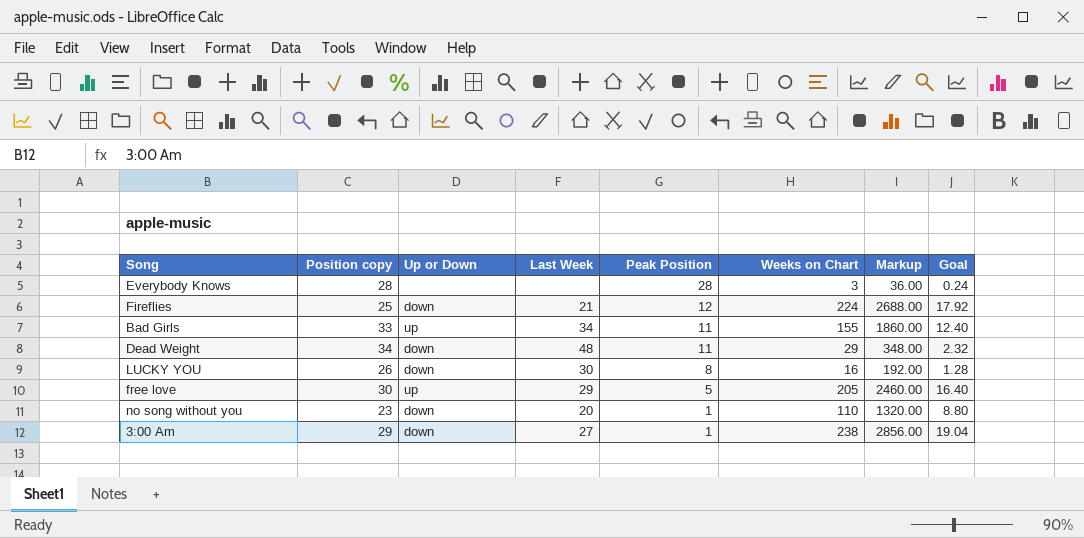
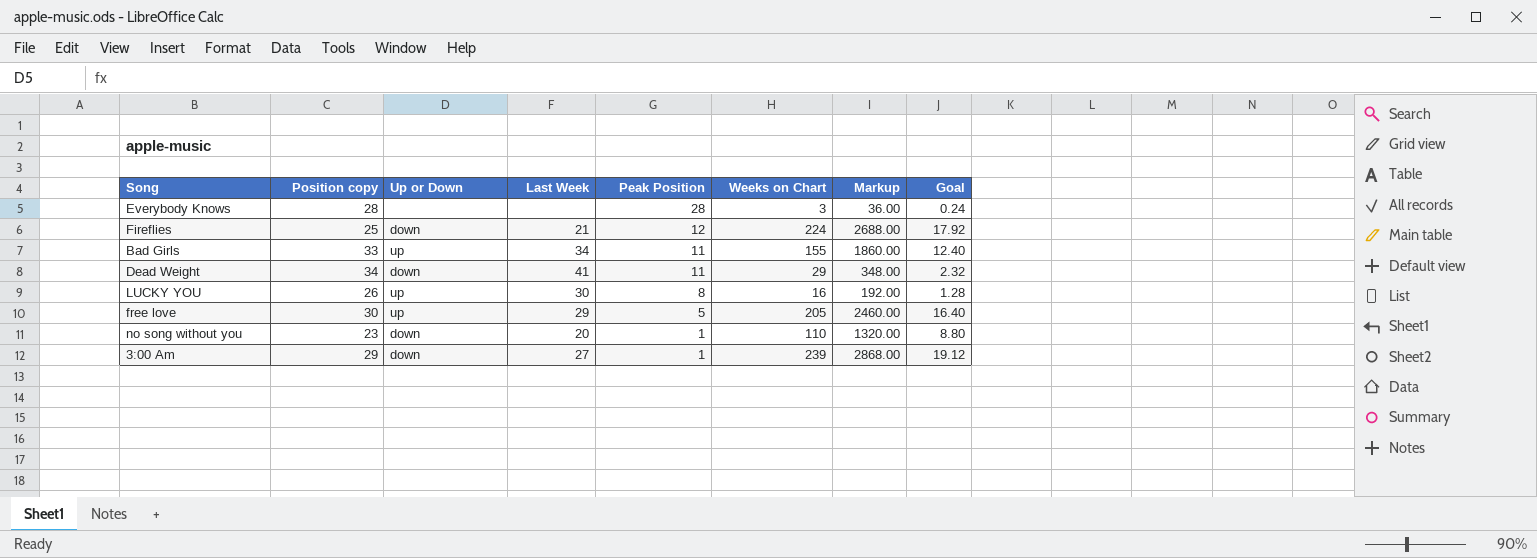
Dead Weight | Last Week: 48 -> 41
LUCKY YOU | Up or Down: down -> up
3:00 Am | Weeks on Chart: 238 -> 239
3:00 Am | Markup: 2856.00 -> 2868.00
3:00 Am | Goal: 19.04 -> 19.12

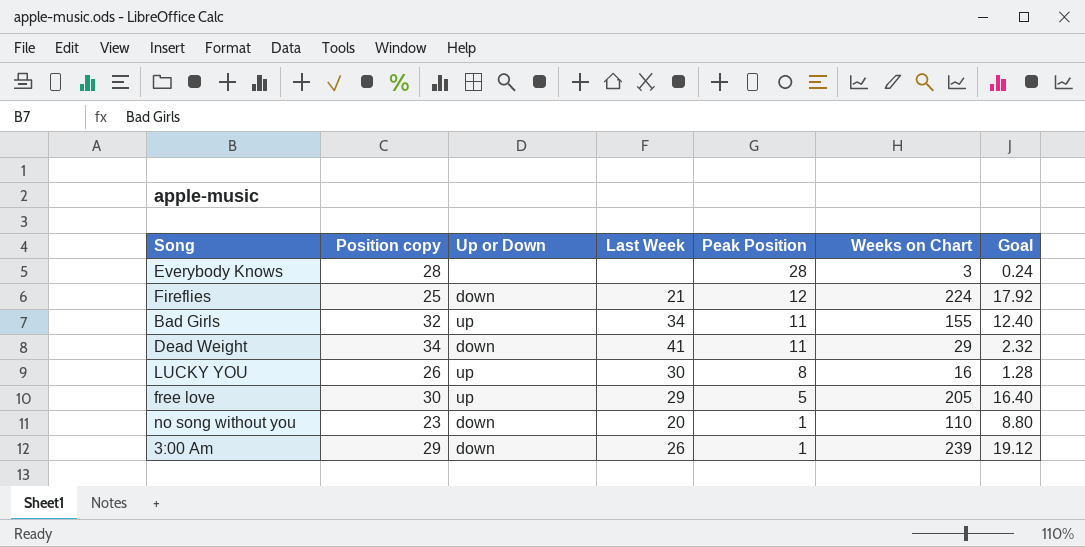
column Markup | formula: [Weeks on Chart] * 12 -> none
Bad Girls | Position copy: 33 -> 32
3:00 Am | Last Week: 27 -> 26

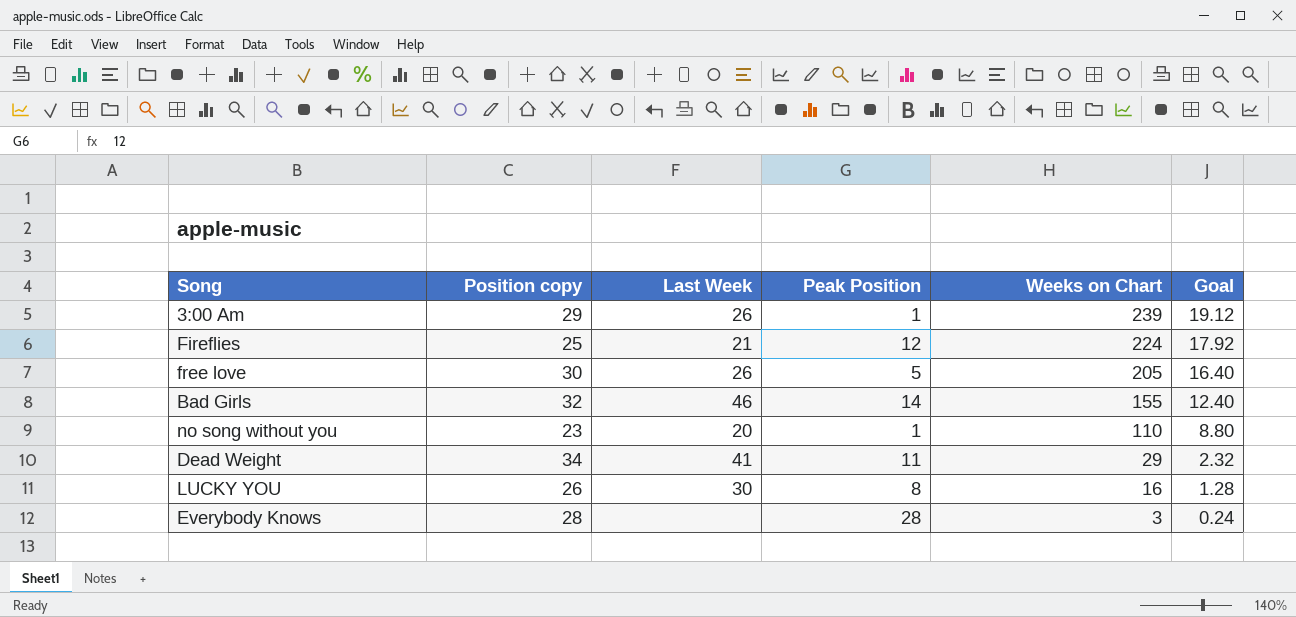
row order: Peak Position descending -> Weeks on Chart descending
column Up or Down | position: 3 -> none
free love | Last Week: 29 -> 26
Bad Girls | Last Week: 34 -> 46
Bad Girls | Peak Position: 11 -> 14

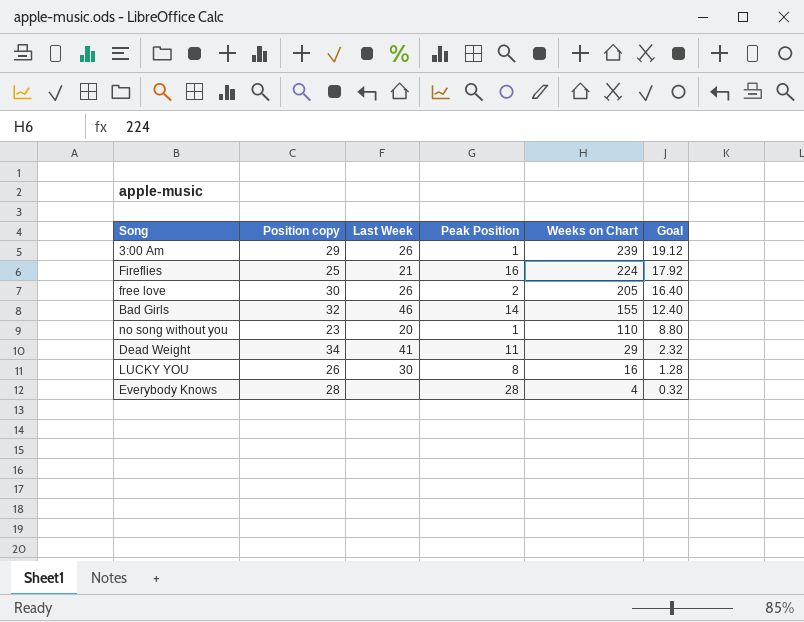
Fireflies | Peak Position: 12 -> 16
free love | Peak Position: 5 -> 2
Everybody Knows | Weeks on Chart: 3 -> 4
Everybody Knows | Goal: 0.24 -> 0.32

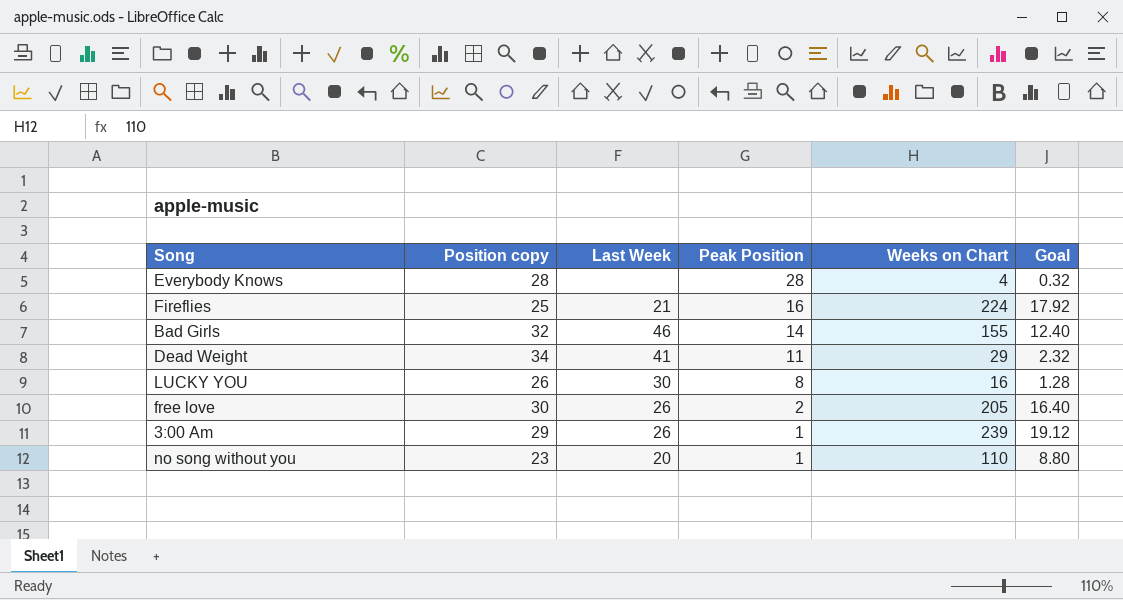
row order: Weeks on Chart descending -> Peak Position descending

